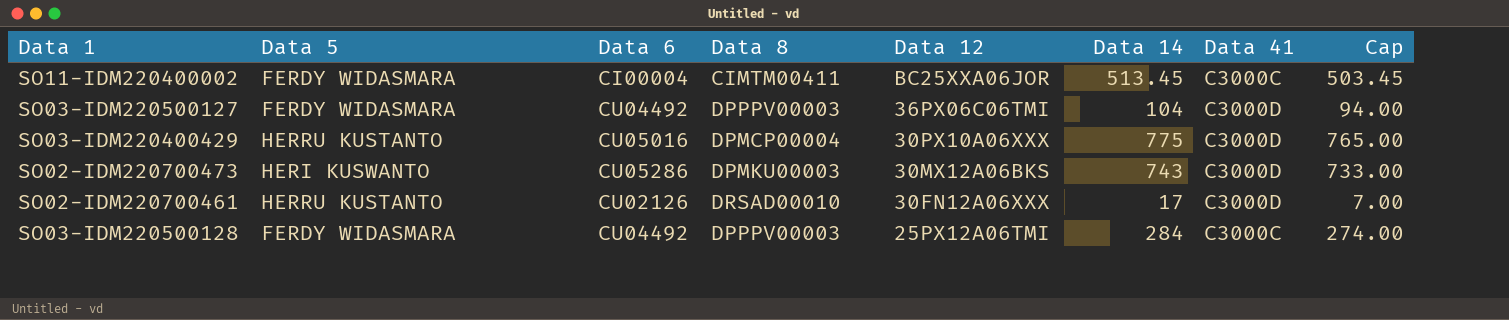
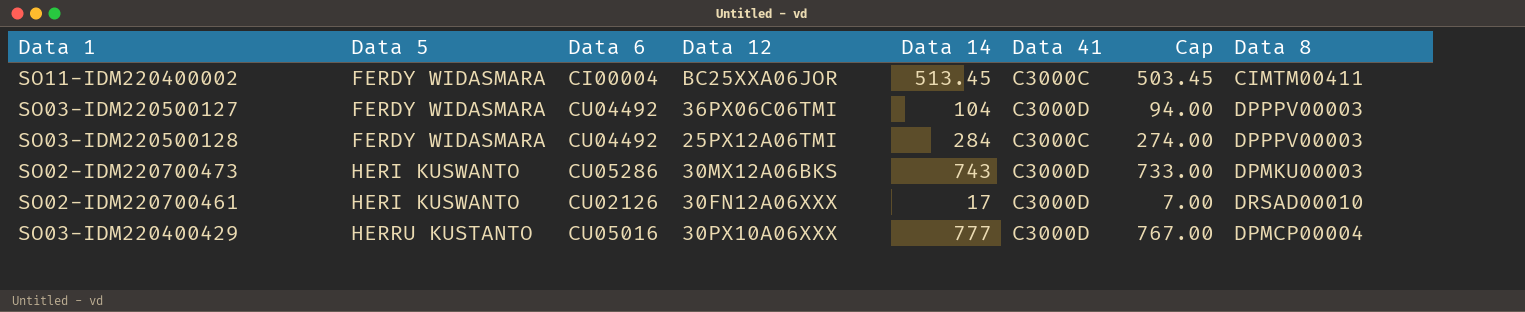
row order: Data 12 descending -> Data 5 ascending
column Data 8 | position: 4 -> 8
SO02-IDM220700461 | Data 5: HERRU KUSTANTO -> HERI KUSWANTO
SO03-IDM220400429 | Data 14: 775 -> 777
SO03-IDM220400429 | Cap: 765.00 -> 767.00

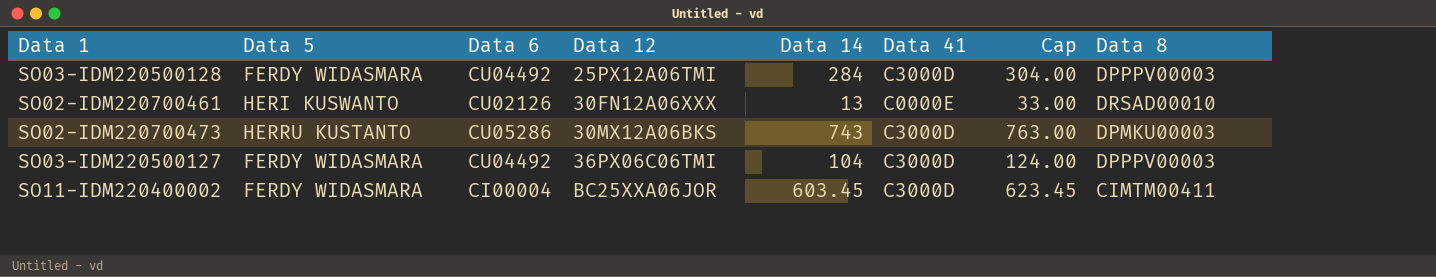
row order: Data 5 ascending -> Data 12 ascending
column Cap | formula: [Data 14] - 10 -> [Data 14] + 20
row SO03-IDM220400429: HERRU KUSTANTO | CU05016 | 30PX10A06XXX | 777 | C3000D | 767.00 | DPMCP00004 -> none
SO03-IDM220500128 | Data 41: C3000C -> C3000D
SO02-IDM220700461 | Data 14: 17 -> 13
SO02-IDM220700461 | Data 41: C3000D -> C0000E
SO02-IDM220700473 | Data 5: HERI KUSWANTO -> HERRU KUSTANTO
SO11-IDM220400002 | Data 14: 513.45 -> 603.45
SO11-IDM220400002 | Data 41: C3000C -> C3000D

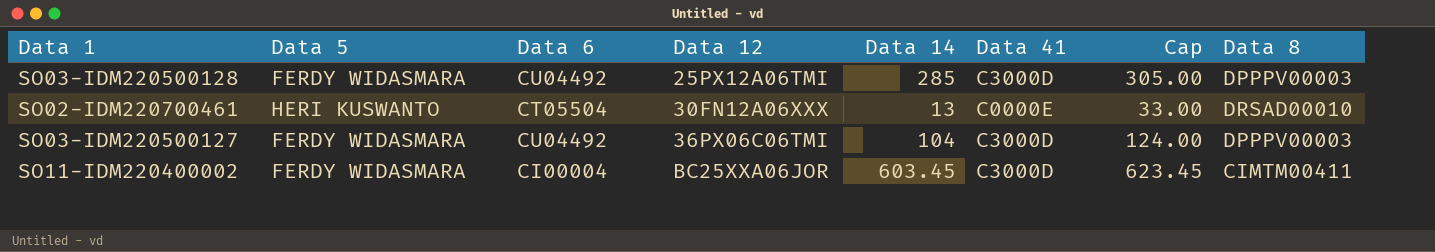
row SO02-IDM220700473: HERRU KUSTANTO | CU05286 | 30MX12A06BKS | 743 | C3000D | 763.00 | DPMKU00003 -> none
SO03-IDM220500128 | Data 14: 284 -> 285
SO03-IDM220500128 | Cap: 304.00 -> 305.00
SO02-IDM220700461 | Data 6: CU02126 -> CT05504

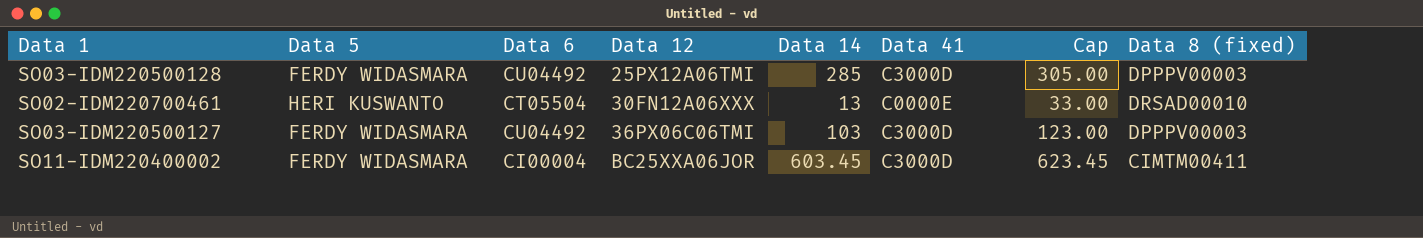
column name: Data 8 -> Data 8 (fixed)
SO03-IDM220500127 | Data 14: 104 -> 103
SO03-IDM220500127 | Cap: 124.00 -> 123.00

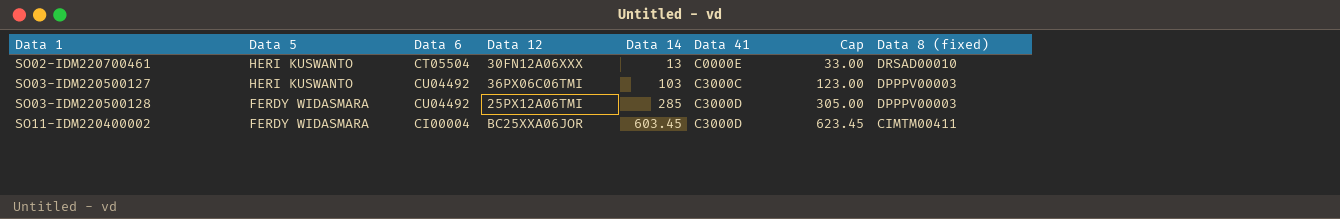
row order: Data 12 ascending -> Data 1 ascending
SO03-IDM220500127 | Data 5: FERDY WIDASMARA -> HERI KUSWANTO
SO03-IDM220500127 | Data 41: C3000D -> C3000C

